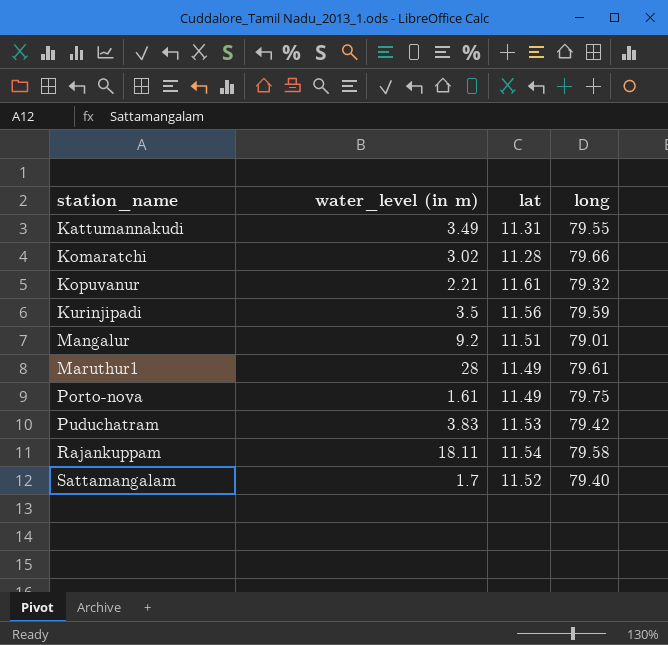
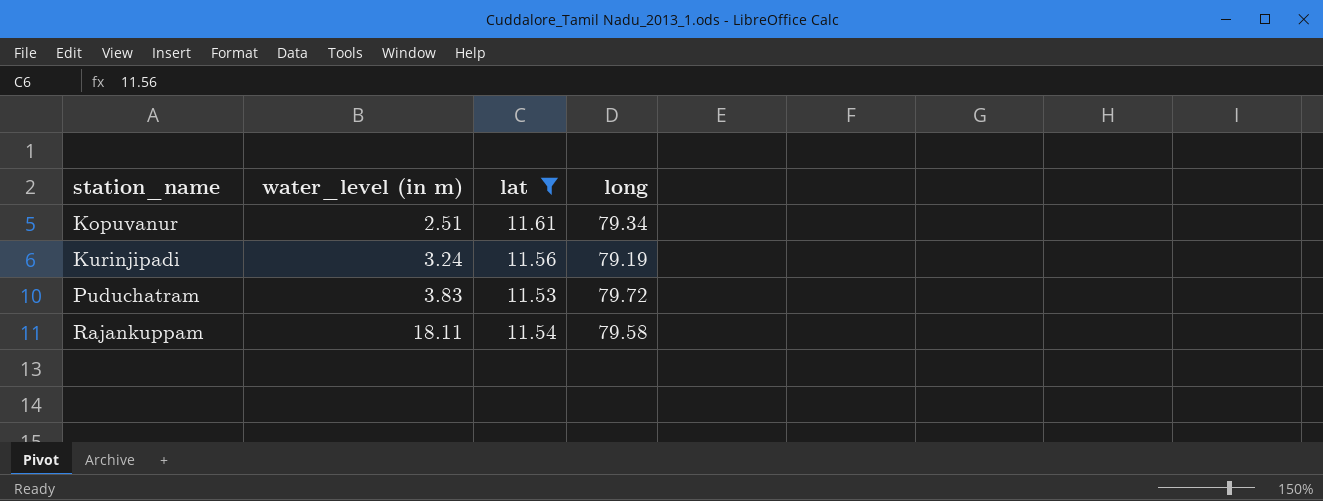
filter: none -> lat >= 11.53
Kopuvanur | water_level (in m): 2.21 -> 2.51
Kopuvanur | long: 79.32 -> 79.34
Kurinjipadi | water_level (in m): 3.5 -> 3.24
Kurinjipadi | long: 79.59 -> 79.19
Puduchatram | long: 79.42 -> 79.72

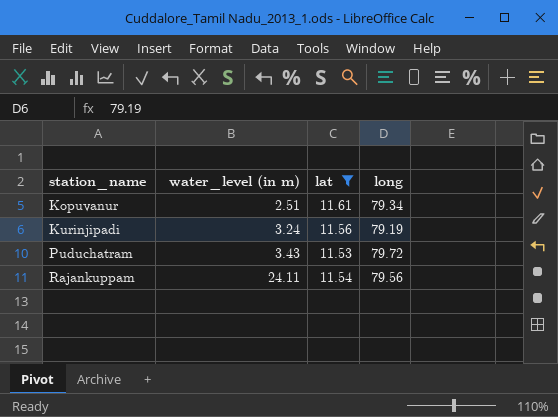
Puduchatram | water_level (in m): 3.83 -> 3.43
Rajankuppam | water_level (in m): 18.11 -> 24.11
Rajankuppam | long: 79.58 -> 79.56

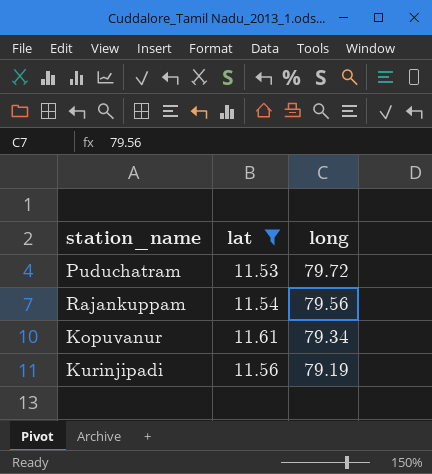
row order: station_name ascending -> long descending
column water_level (in m) | position: 2 -> none

